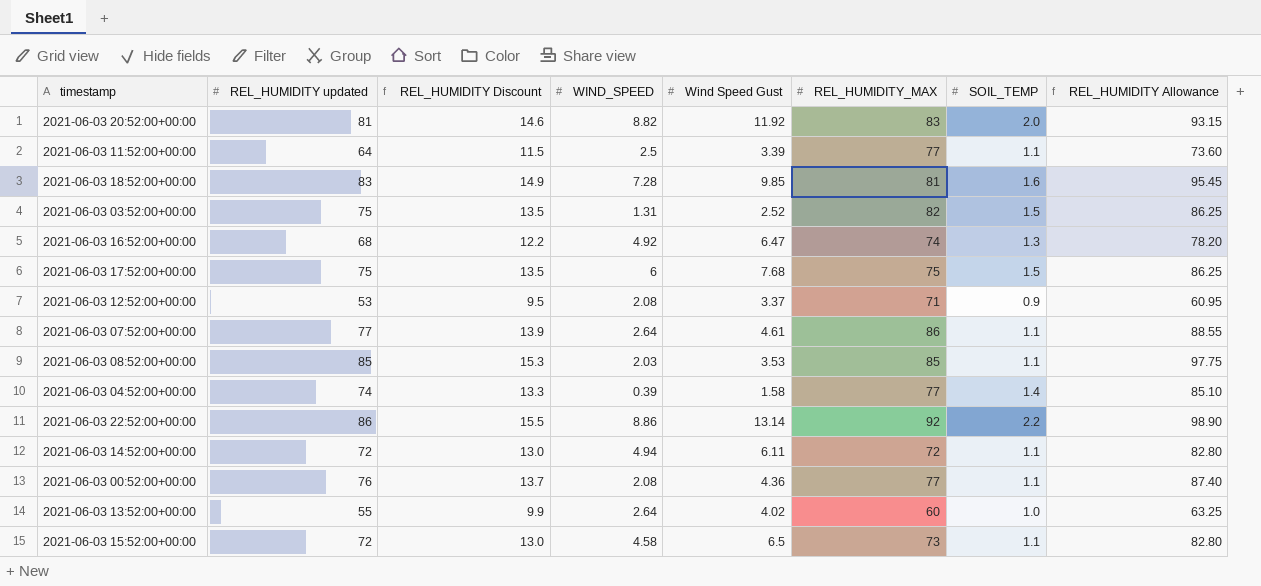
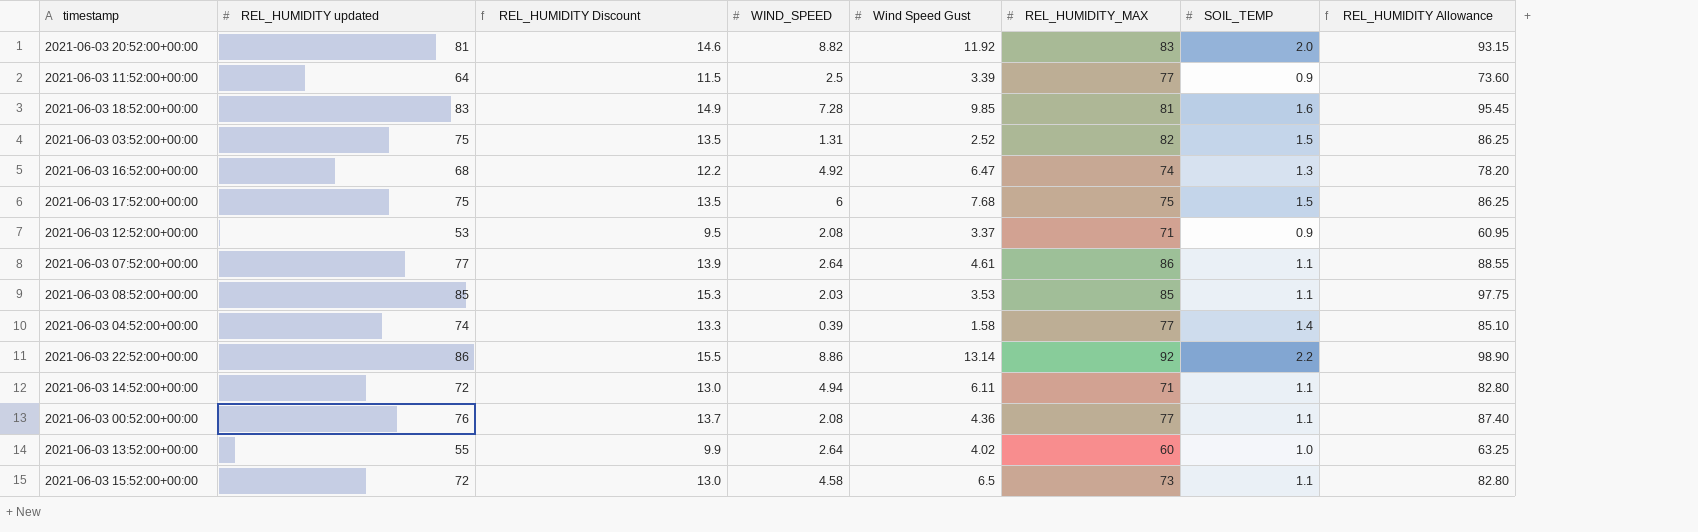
2021-06-03 11:52:00+00:00 | SOIL_TEMP: 1.1 -> 0.9
2021-06-03 14:52:00+00:00 | REL_HUMIDITY_MAX: 72 -> 71

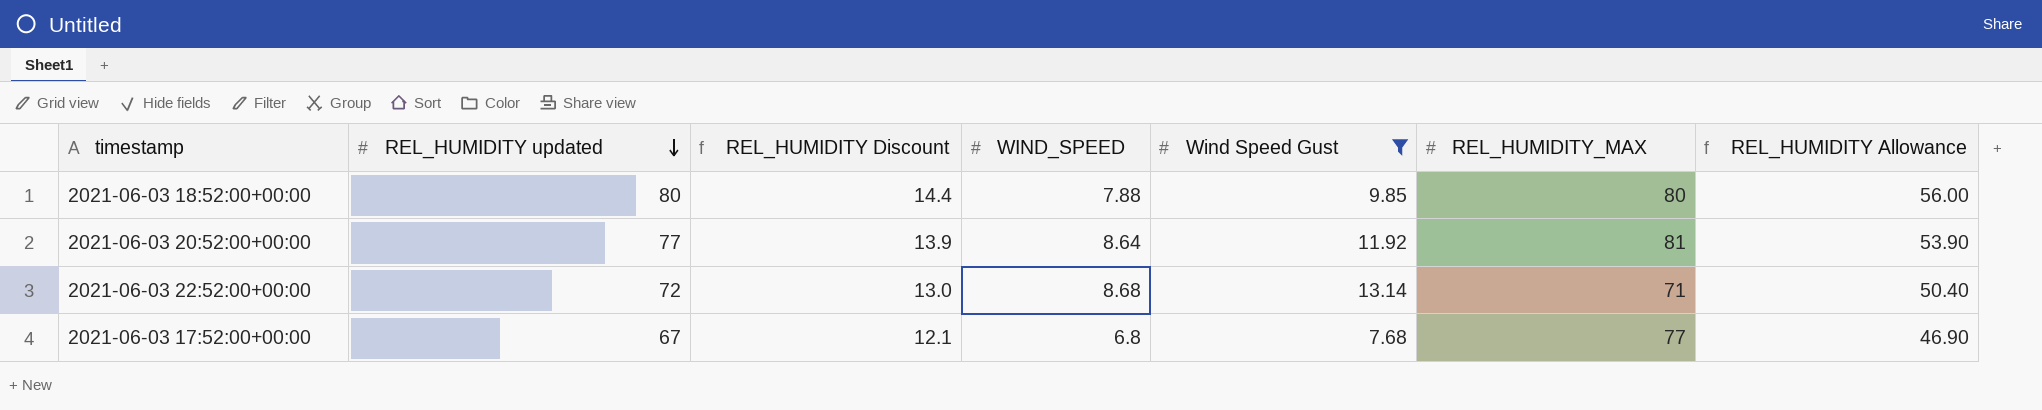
filter: none -> Wind Speed Gust >= 7.68
row order: none -> REL_HUMIDITY updated descending
column SOIL_TEMP | position: 7 -> none
column REL_HUMIDITY Allowance | formula: [REL_HUMIDITY updated] * 1.15 -> [REL_HUMIDITY updated] * 0.7
2021-06-03 18:52:00+00:00 | REL_HUMIDITY updated: 83 -> 80
2021-06-03 18:52:00+00:00 | REL_HUMIDITY Discount: 14.9 -> 14.4
2021-06-03 18:52:00+00:00 | WIND_SPEED: 7.28 -> 7.88
2021-06-03 18:52:00+00:00 | REL_HUMIDITY_MAX: 81 -> 80
2021-06-03 20:52:00+00:00 | REL_HUMIDITY updated: 81 -> 77
2021-06-03 20:52:00+00:00 | REL_HUMIDITY Discount: 14.6 -> 13.9
2021-06-03 20:52:00+00:00 | WIND_SPEED: 8.82 -> 8.64
2021-06-03 20:52:00+00:00 | REL_HUMIDITY_MAX: 83 -> 81
2021-06-03 22:52:00+00:00 | REL_HUMIDITY updated: 86 -> 72
2021-06-03 22:52:00+00:00 | REL_HUMIDITY Discount: 15.5 -> 13.0
2021-06-03 22:52:00+00:00 | WIND_SPEED: 8.86 -> 8.68
2021-06-03 22:52:00+00:00 | REL_HUMIDITY_MAX: 92 -> 71
2021-06-03 17:52:00+00:00 | REL_HUMIDITY updated: 75 -> 67
2021-06-03 17:52:00+00:00 | REL_HUMIDITY Discount: 13.5 -> 12.1
2021-06-03 17:52:00+00:00 | WIND_SPEED: 6 -> 6.8
2021-06-03 17:52:00+00:00 | REL_HUMIDITY_MAX: 75 -> 77

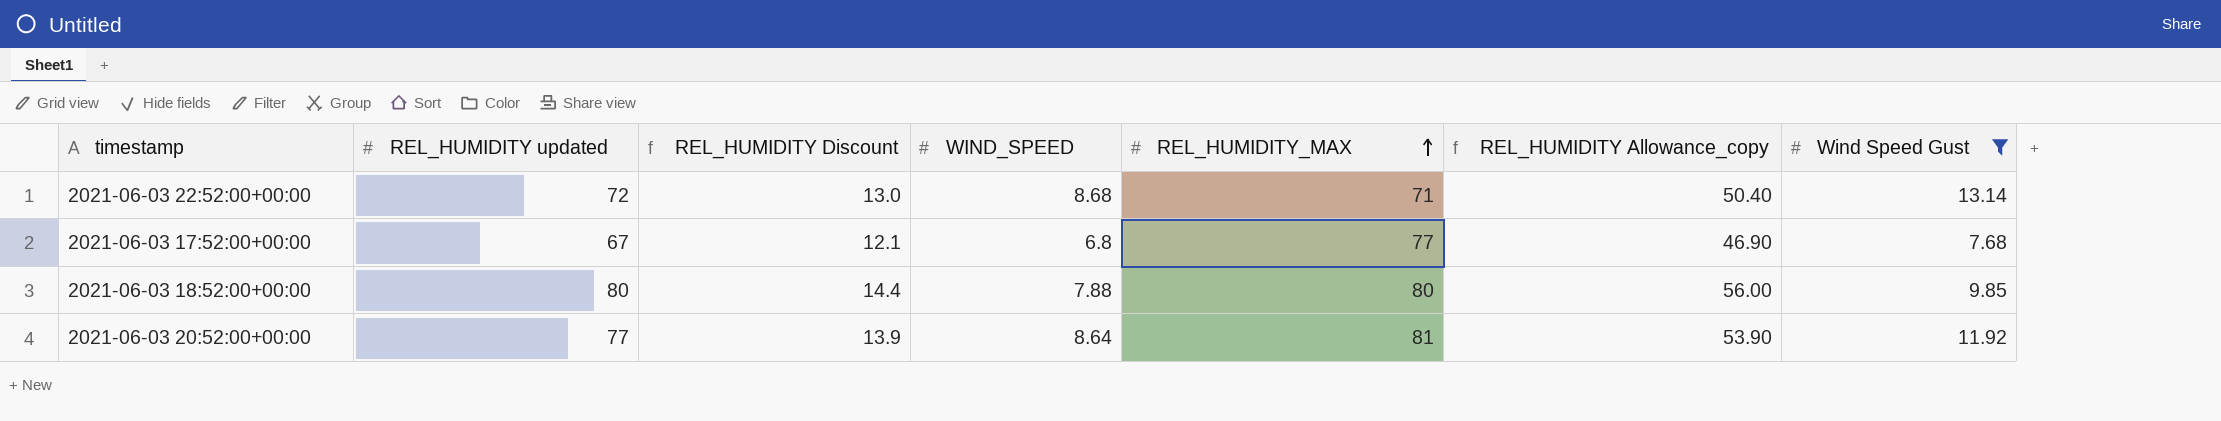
row order: REL_HUMIDITY updated descending -> REL_HUMIDITY_MAX ascending
column name: REL_HUMIDITY Allowance -> REL_HUMIDITY Allowance_copy
column Wind Speed Gust | position: 5 -> 7

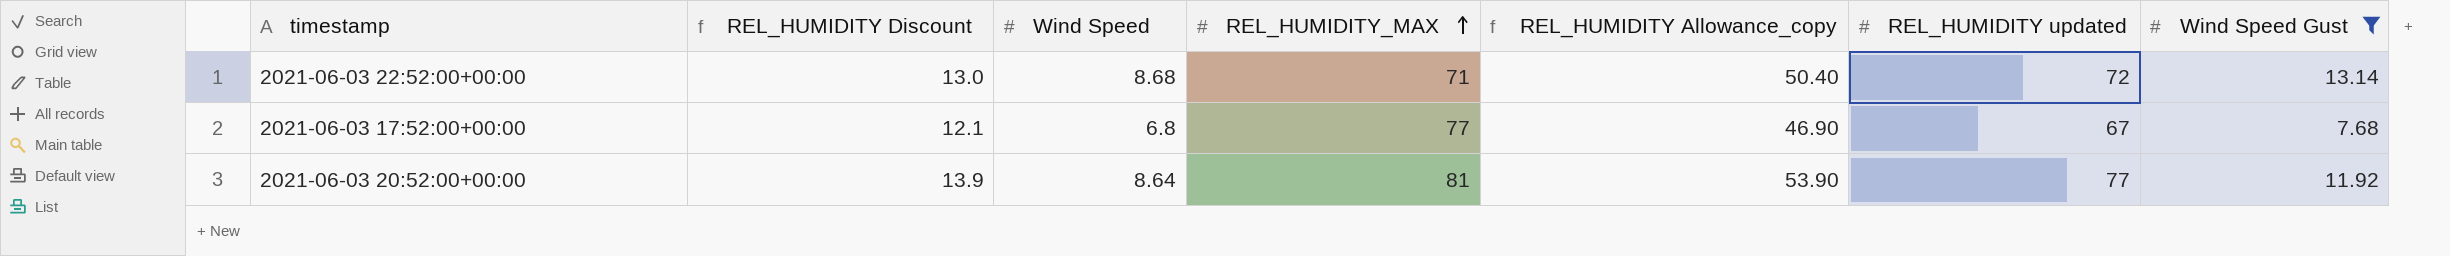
column name: WIND_SPEED -> Wind Speed
column REL_HUMIDITY updated | position: 2 -> 6
row 2021-06-03 18:52:00+00:00: 80 | 14.4 | 7.88 | 80 | 56.00 | 9.85 -> none

